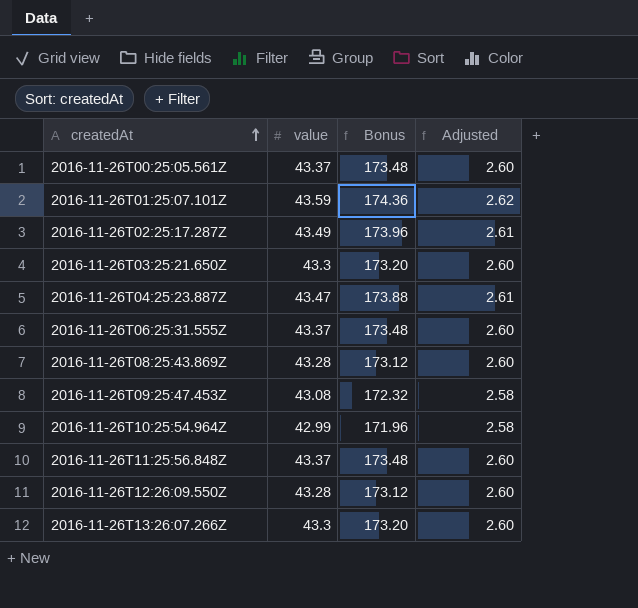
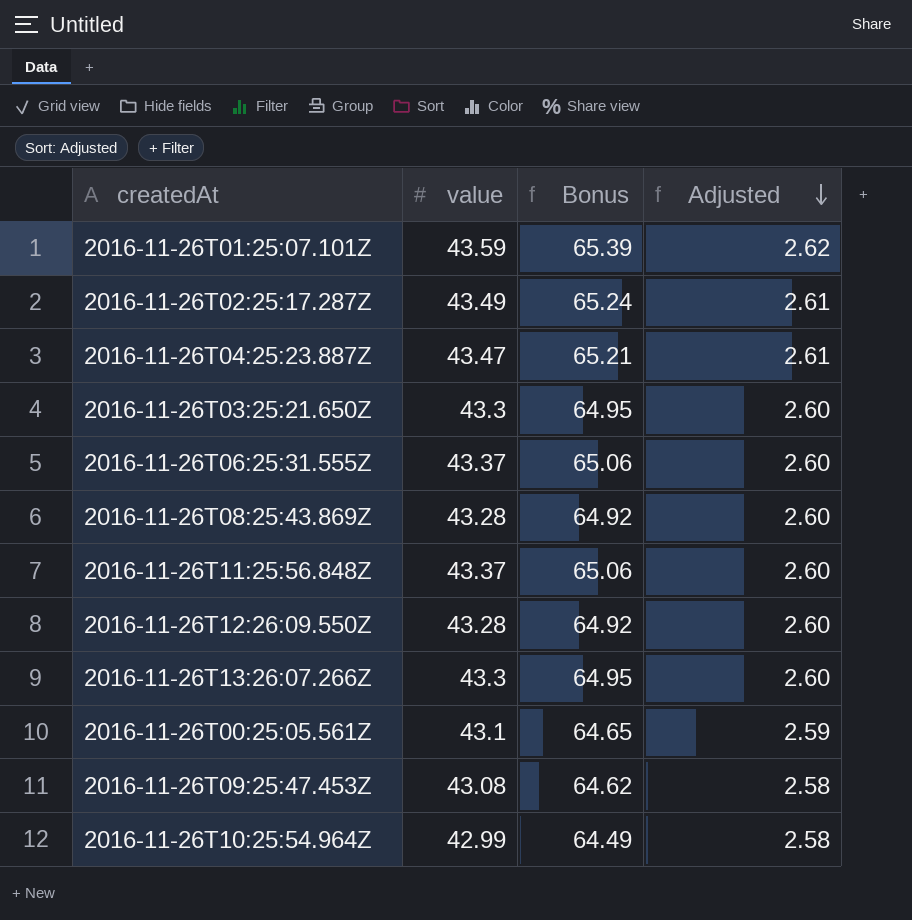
row order: createdAt ascending -> Adjusted descending
column Bonus | formula: [value] * 4 -> [value] * 1.5
2016-11-26T00:25:05.561Z | value: 43.37 -> 43.1
2016-11-26T00:25:05.561Z | Adjusted: 2.60 -> 2.59

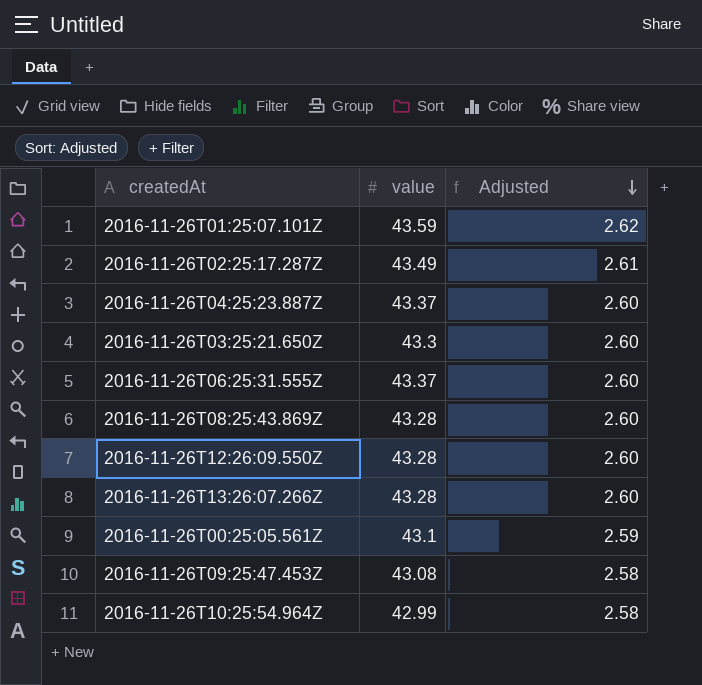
column Bonus | formula: [value] * 1.5 -> none
row 2016-11-26T11:25:56.848Z: 43.37 | 65.06 | 2.60 -> none
2016-11-26T04:25:23.887Z | value: 43.47 -> 43.37
2016-11-26T04:25:23.887Z | Adjusted: 2.61 -> 2.60
2016-11-26T13:26:07.266Z | value: 43.3 -> 43.28

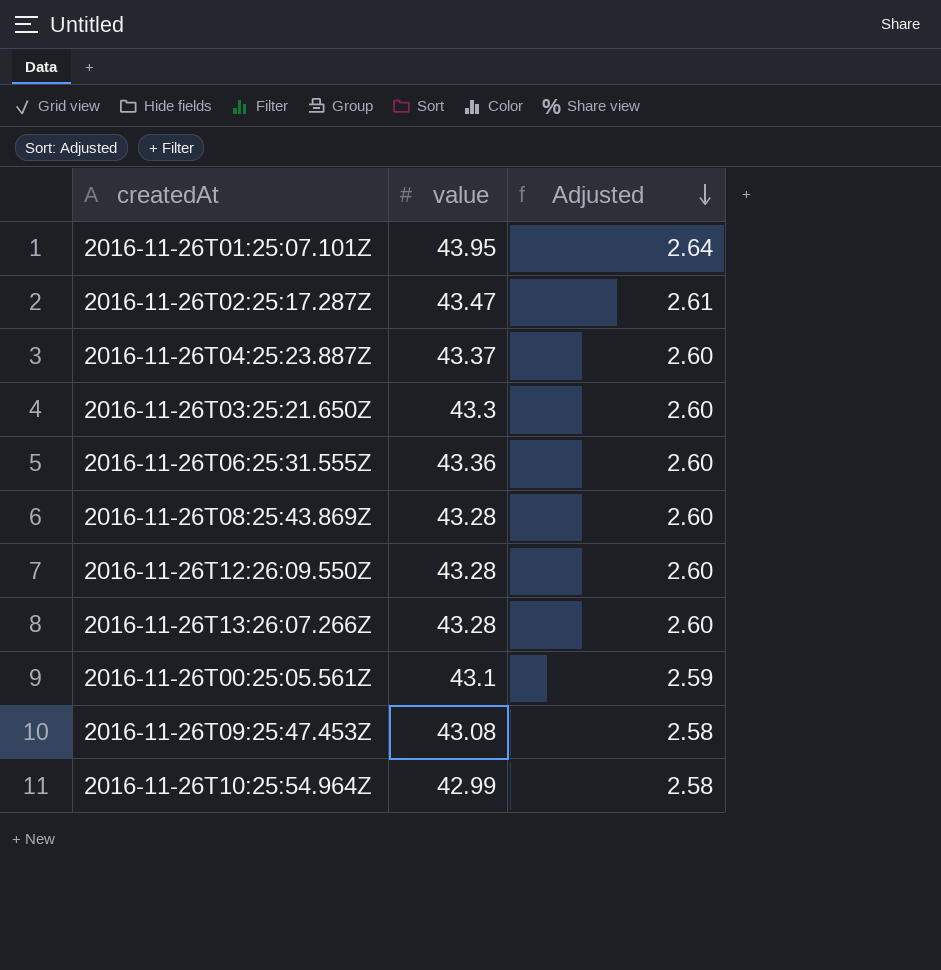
2016-11-26T01:25:07.101Z | value: 43.59 -> 43.95
2016-11-26T01:25:07.101Z | Adjusted: 2.62 -> 2.64
2016-11-26T02:25:17.287Z | value: 43.49 -> 43.47
2016-11-26T06:25:31.555Z | value: 43.37 -> 43.36

